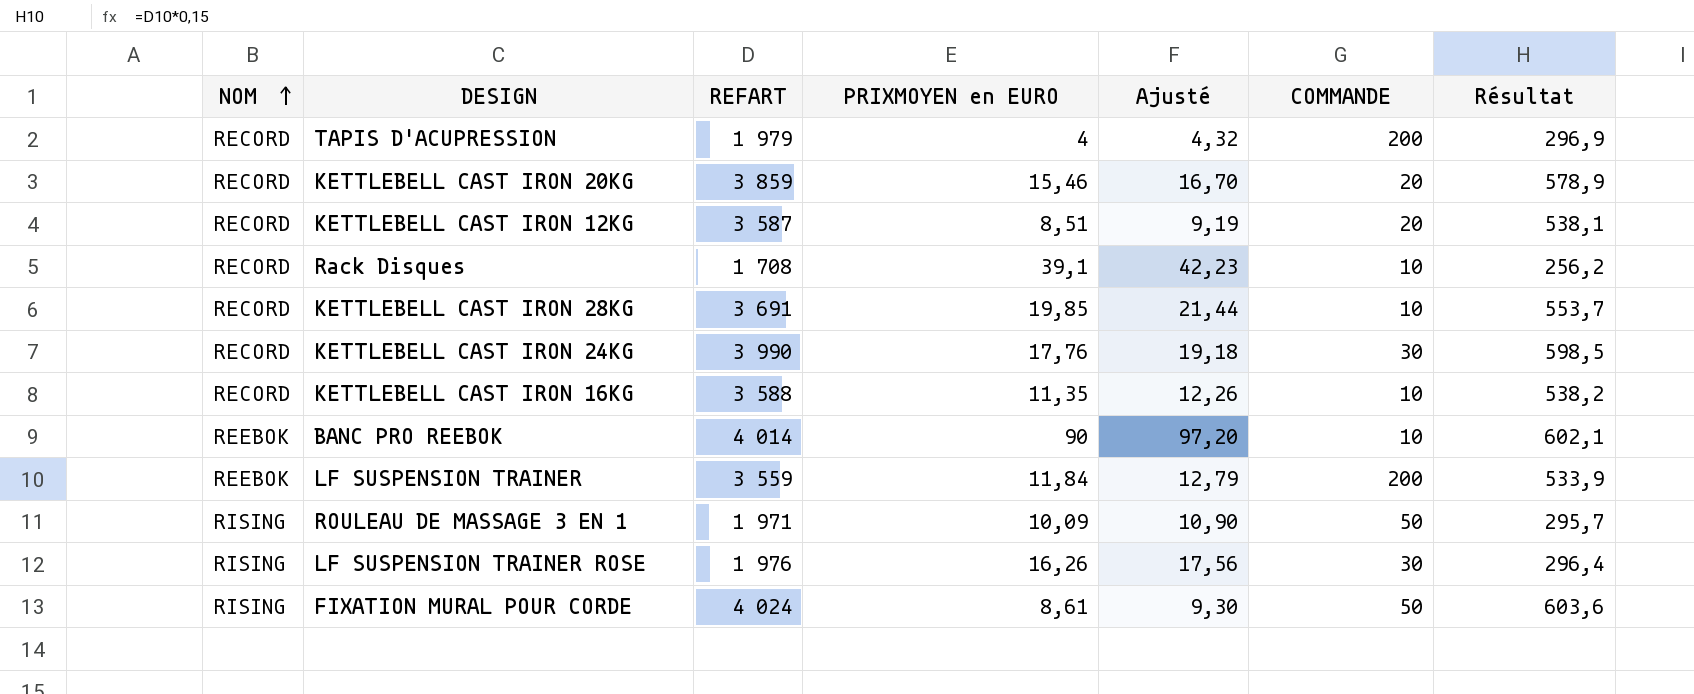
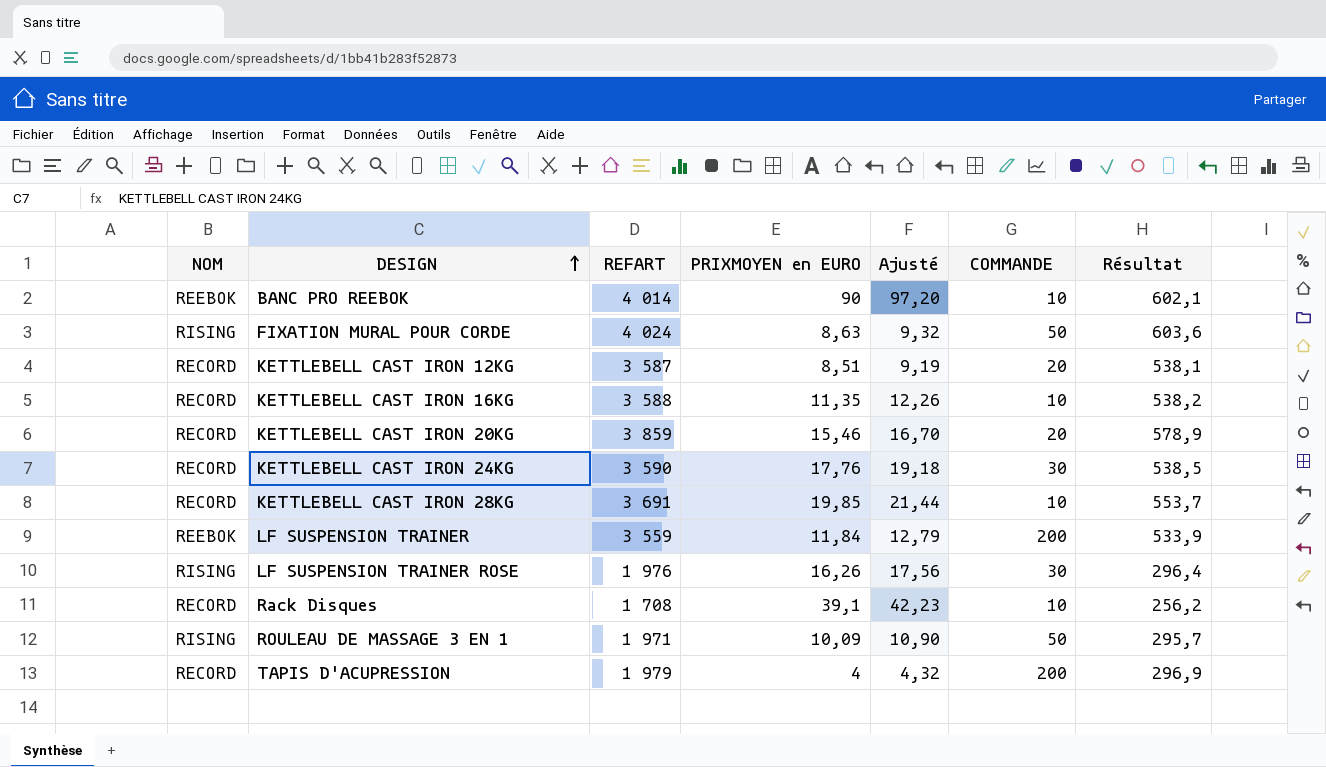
row order: NOM ascending -> DESIGN ascending
FIXATION MURAL POUR CORDE | PRIXMOYEN en EURO: 8,61 -> 8,63
FIXATION MURAL POUR CORDE | Ajusté: 9,30 -> 9,32
KETTLEBELL CAST IRON 24KG | REFART: 3 990 -> 3 590
KETTLEBELL CAST IRON 24KG | Résultat: 598,5 -> 538,5

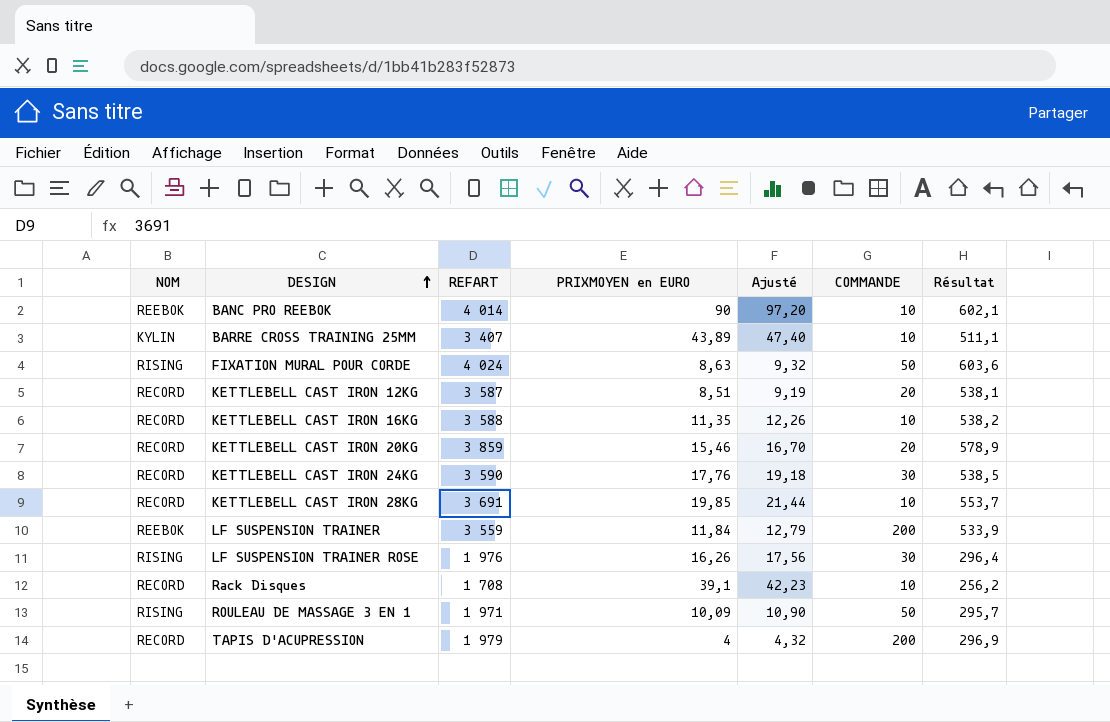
row BARRE CROSS TRAINING 25MM: none -> KYLIN | 3 407 | 43,89 | 47,40 | 10 | 511,1

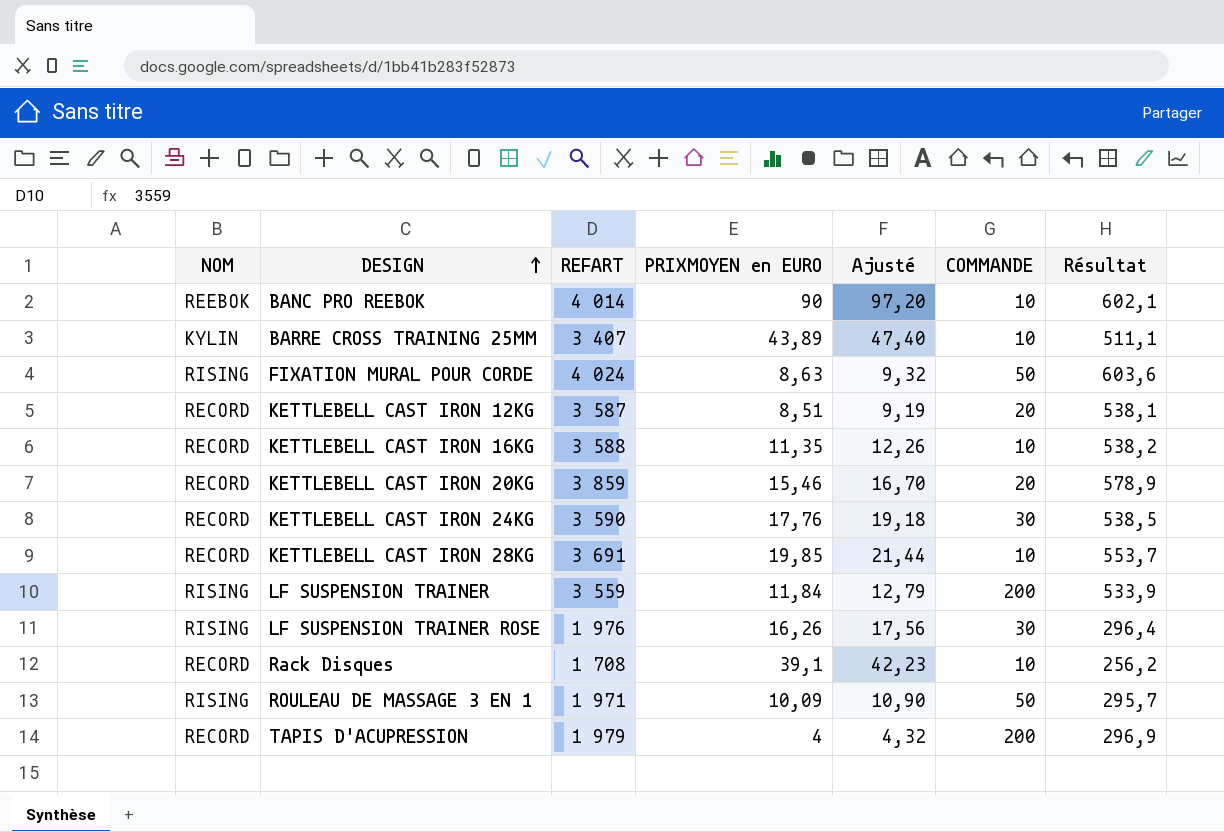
LF SUSPENSION TRAINER | NOM: REEBOK -> RISING

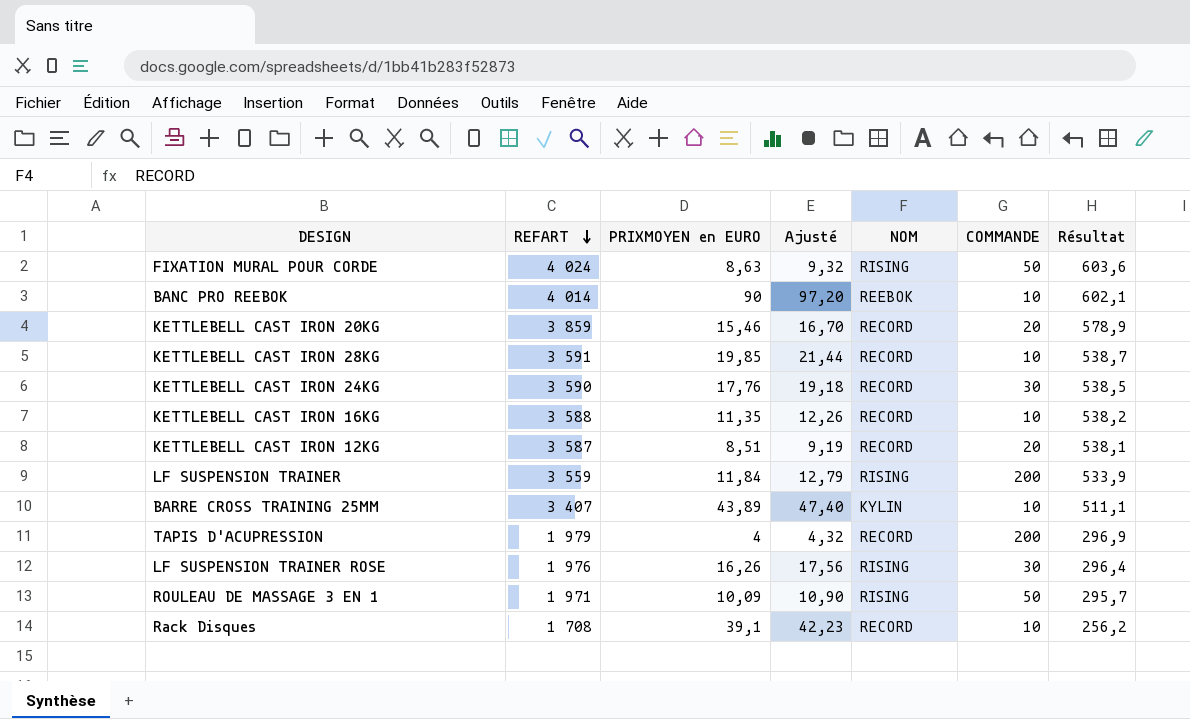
row order: DESIGN ascending -> REFART descending
column NOM | position: 1 -> 5
KETTLEBELL CAST IRON 28KG | REFART: 3 691 -> 3 591
KETTLEBELL CAST IRON 28KG | Résultat: 553,7 -> 538,7

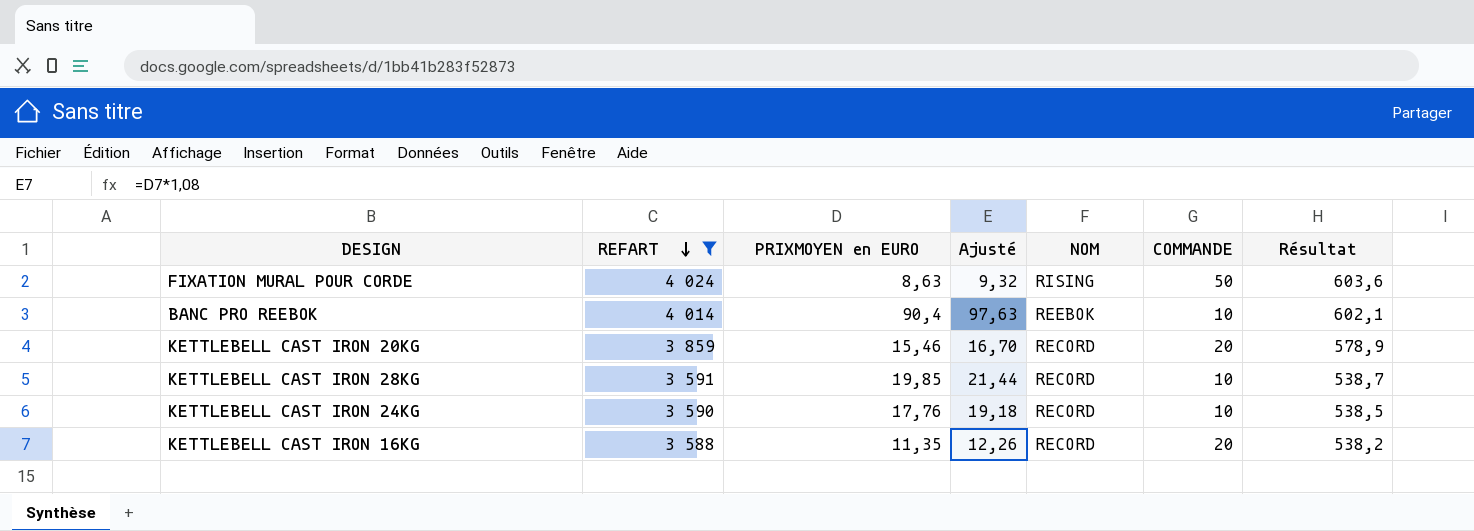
filter: none -> REFART >= 3 588
BANC PRO REEBOK | PRIXMOYEN en EURO: 90 -> 90,4
BANC PRO REEBOK | Ajusté: 97,20 -> 97,63
KETTLEBELL CAST IRON 24KG | COMMANDE: 30 -> 10
KETTLEBELL CAST IRON 16KG | COMMANDE: 10 -> 20

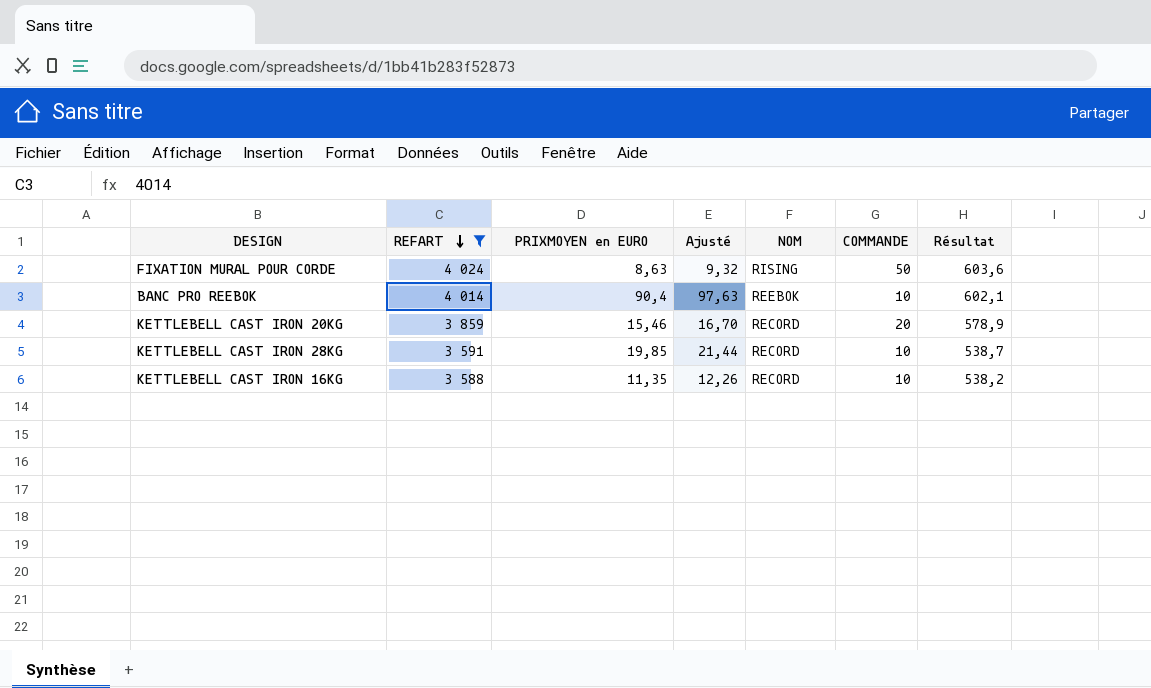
row KETTLEBELL CAST IRON 24KG: 3 590 | 17,76 | 19,18 | RECORD | 10 | 538,5 -> none
KETTLEBELL CAST IRON 16KG | COMMANDE: 20 -> 10

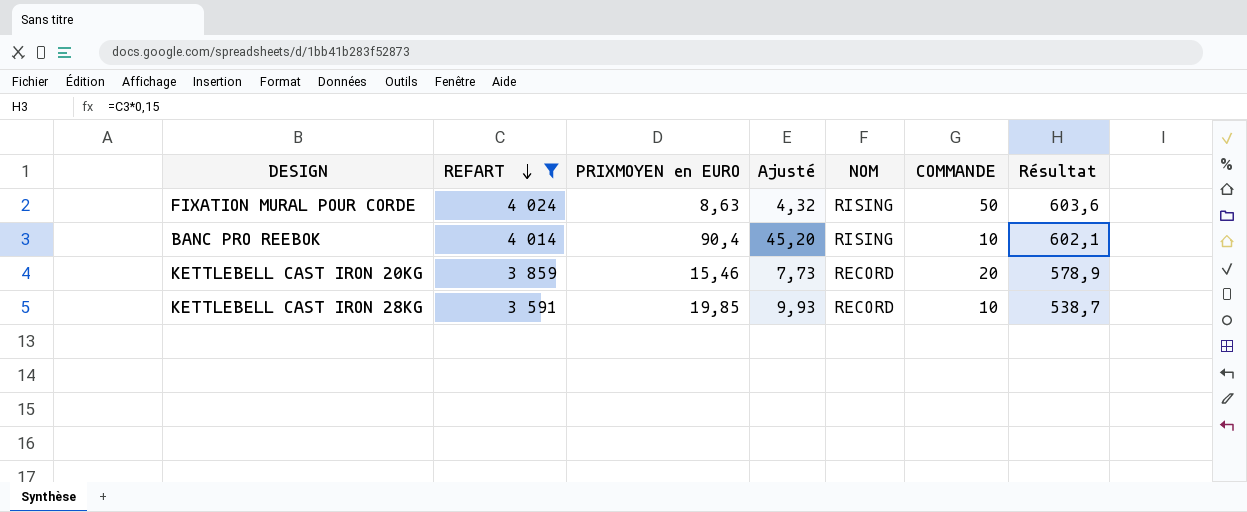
column Ajusté | formula: [PRIXMOYEN en EURO] * 1,08 -> [PRIXMOYEN en EURO] * 0,5
row KETTLEBELL CAST IRON 16KG: 3 588 | 11,35 | 12,26 | RECORD | 10 | 538,2 -> none
BANC PRO REEBOK | NOM: REEBOK -> RISING

